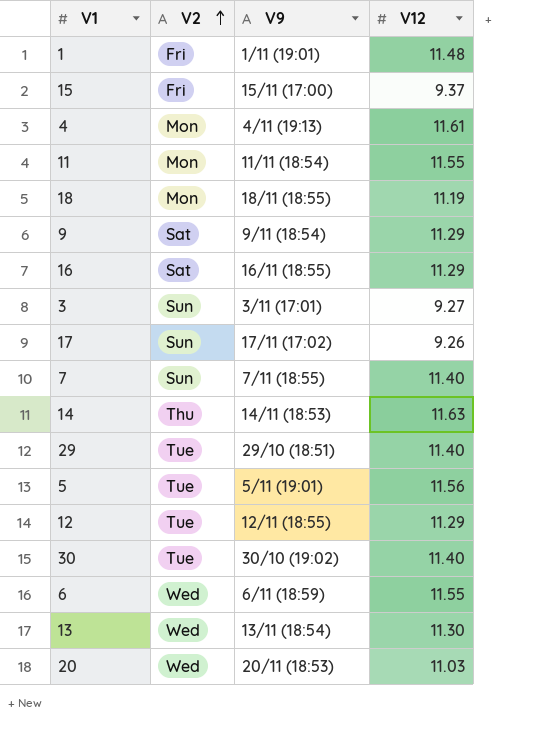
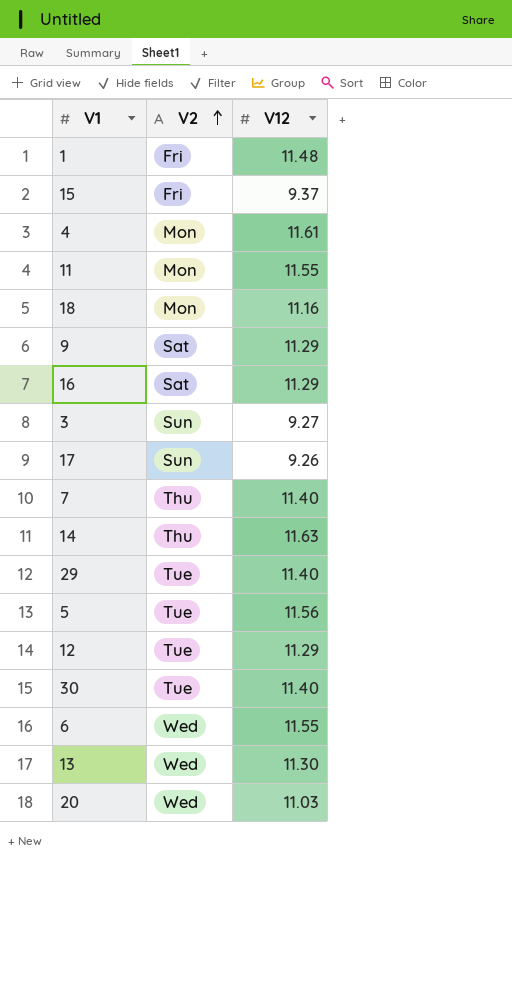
column V9 | position: 3 -> none
18 | V12: 11.19 -> 11.16
7 | V2: Sun -> Thu

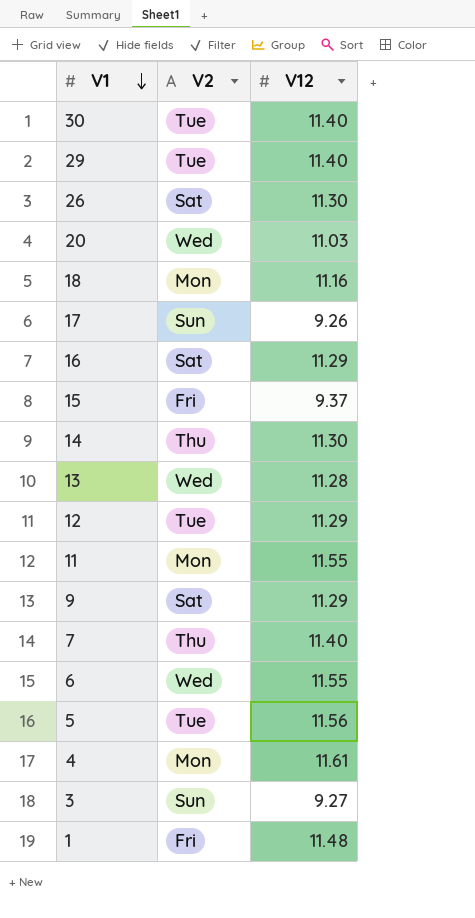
row order: V2 ascending -> V1 descending
row 26: none -> Sat | 11.30
14 | V12: 11.63 -> 11.30
13 | V12: 11.30 -> 11.28

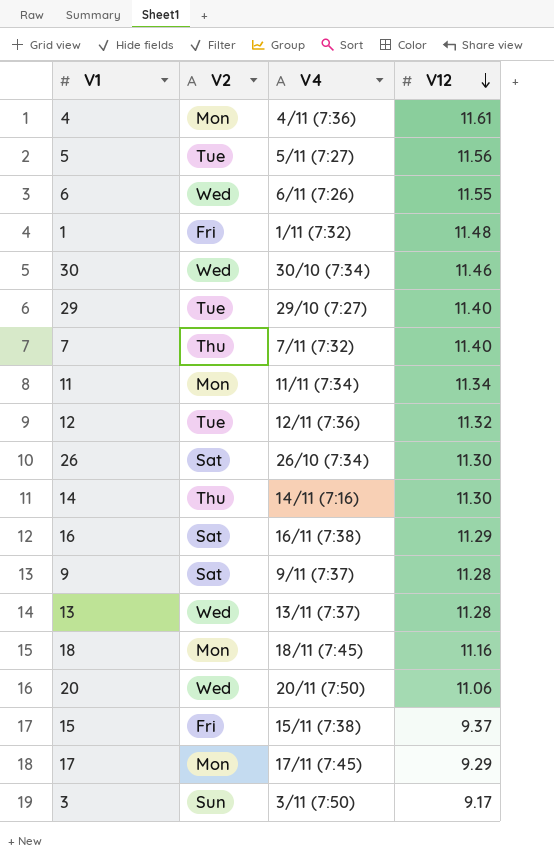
row order: V1 descending -> V12 descending
column V4 | position: none -> 3
30 | V2: Tue -> Wed
30 | V12: 11.40 -> 11.46
11 | V12: 11.55 -> 11.34
12 | V12: 11.29 -> 11.32
9 | V12: 11.29 -> 11.28
20 | V12: 11.03 -> 11.06
17 | V2: Sun -> Mon
17 | V12: 9.26 -> 9.29
3 | V12: 9.27 -> 9.17

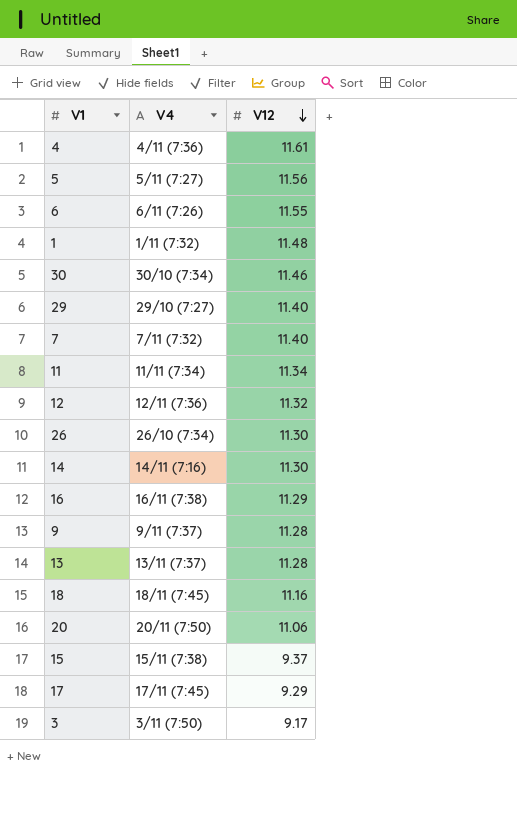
column V2 | position: 2 -> none

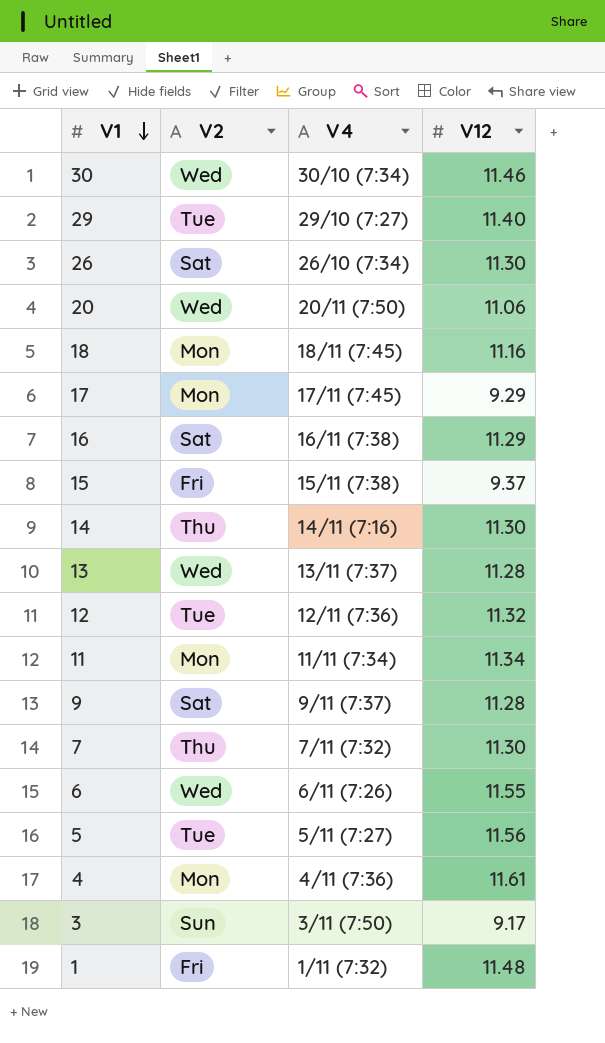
row order: V12 descending -> V1 descending
column V2 | position: none -> 2
7 | V12: 11.40 -> 11.30

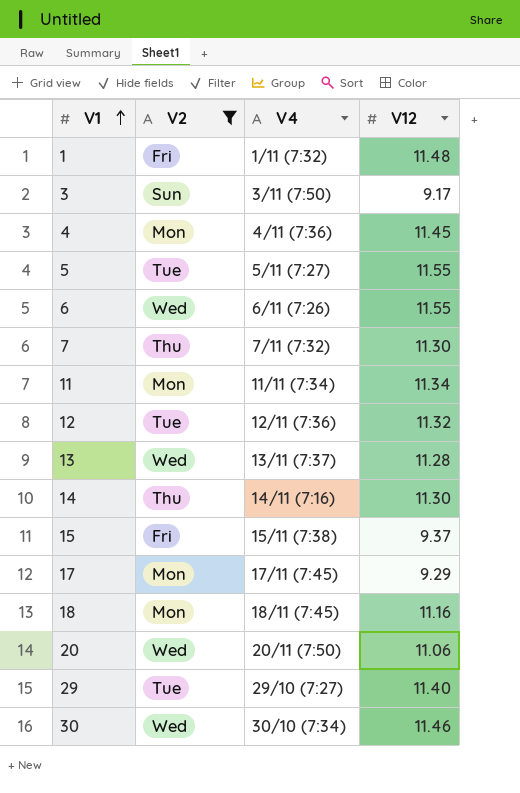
filter: none -> V2 != Sat
row order: V1 descending -> V1 ascending
4 | V12: 11.61 -> 11.45
5 | V12: 11.56 -> 11.55

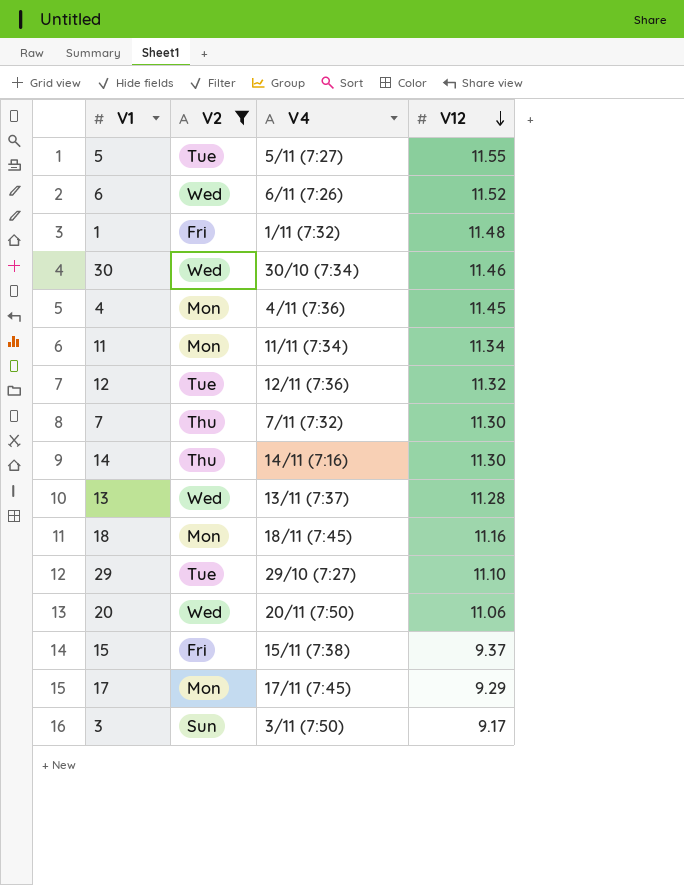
row order: V1 ascending -> V12 descending
6 | V12: 11.55 -> 11.52
29 | V12: 11.40 -> 11.10

